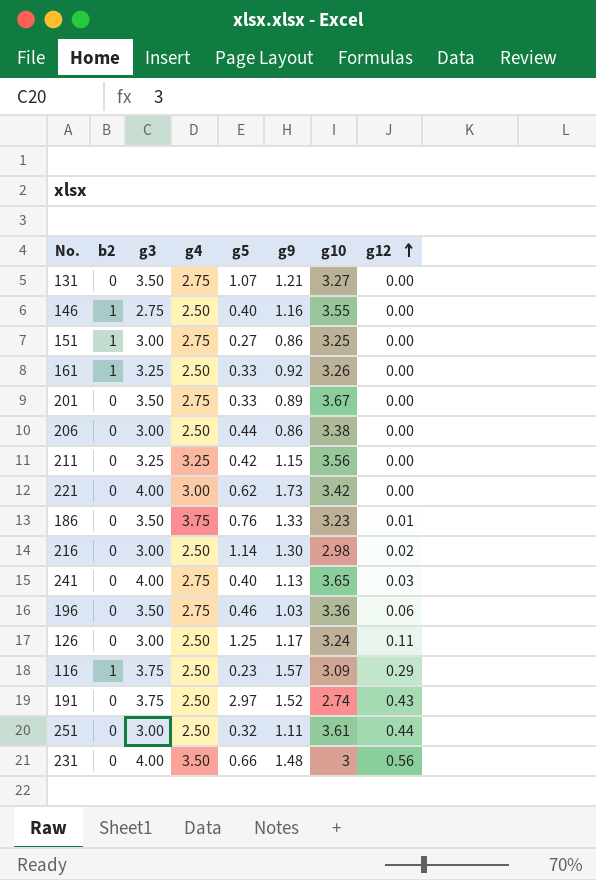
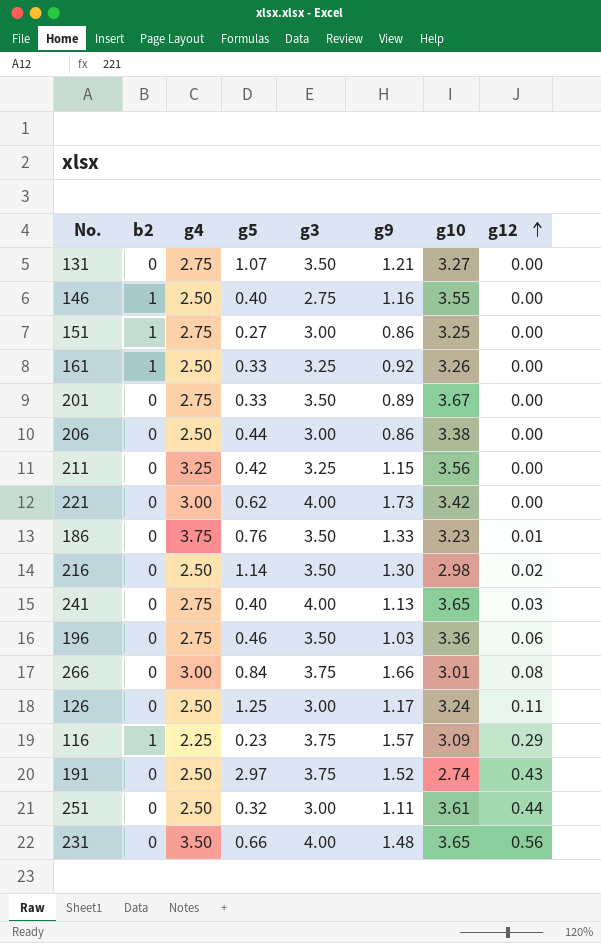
column g3 | position: 3 -> 5
216 | g3: 3.00 -> 3.50
row 266: none -> 0 | 3.00 | 0.84 | 3.75 | 1.66 | 3.01 | 0.08
116 | g4: 2.50 -> 2.25
231 | g10: 3 -> 3.65

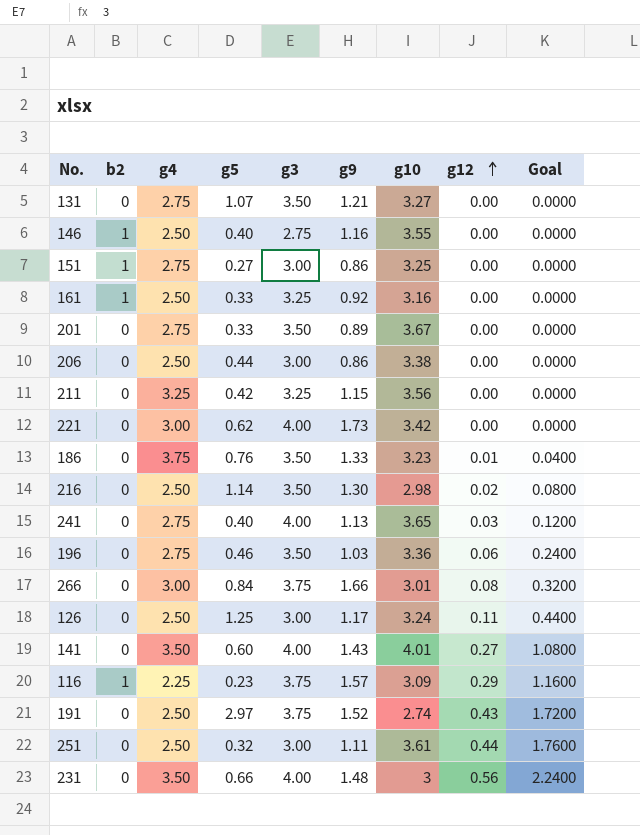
column Goal | formula: none -> [g12] * 4
161 | g10: 3.26 -> 3.16
row 141: none -> 0 | 3.50 | 0.60 | 4.00 | 1.43 | 4.01 | 0.27 | 1.0800
231 | g10: 3.65 -> 3

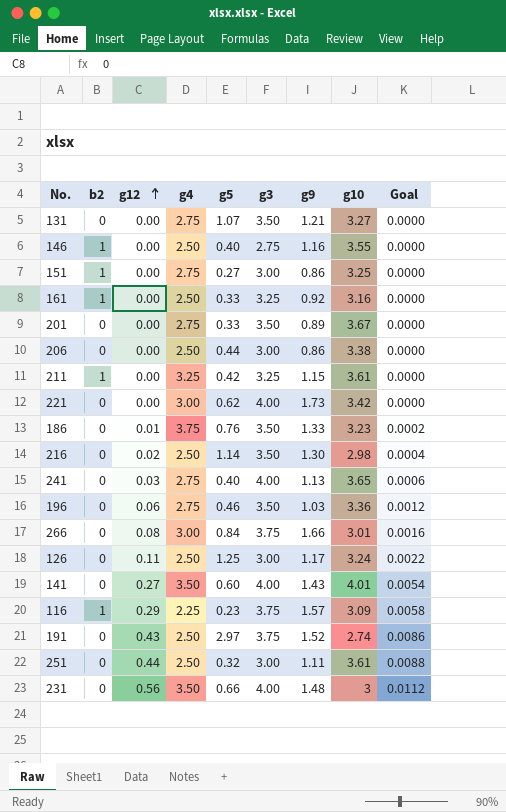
column g12 | position: 8 -> 3
column Goal | formula: [g12] * 4 -> [g12] * 0.02
211 | b2: 0 -> 1
211 | g10: 3.56 -> 3.61

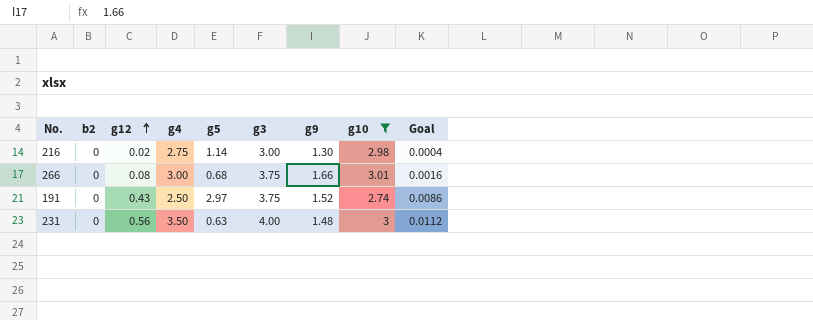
filter: none -> g10 <= 3.01
216 | g4: 2.50 -> 2.75
216 | g3: 3.50 -> 3.00
266 | g5: 0.84 -> 0.68
231 | g5: 0.66 -> 0.63

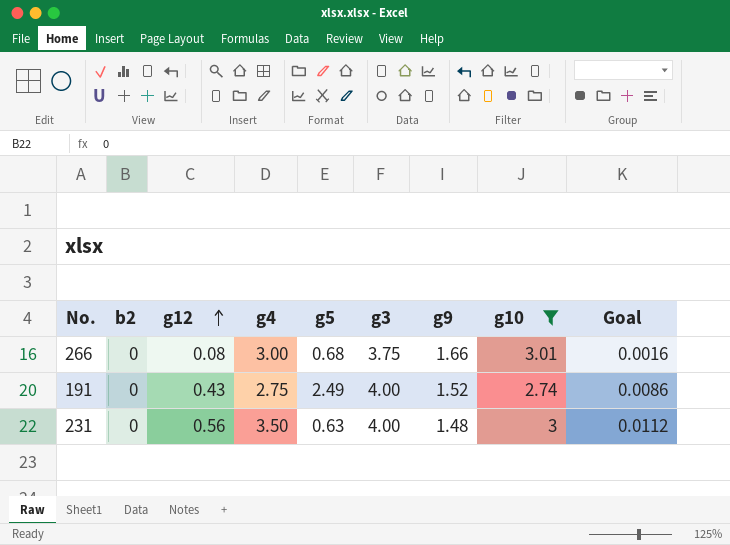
row 216: 0 | 0.02 | 2.75 | 1.14 | 3.00 | 1.30 | 2.98 | 0.0004 -> none
191 | g4: 2.50 -> 2.75
191 | g5: 2.97 -> 2.49
191 | g3: 3.75 -> 4.00

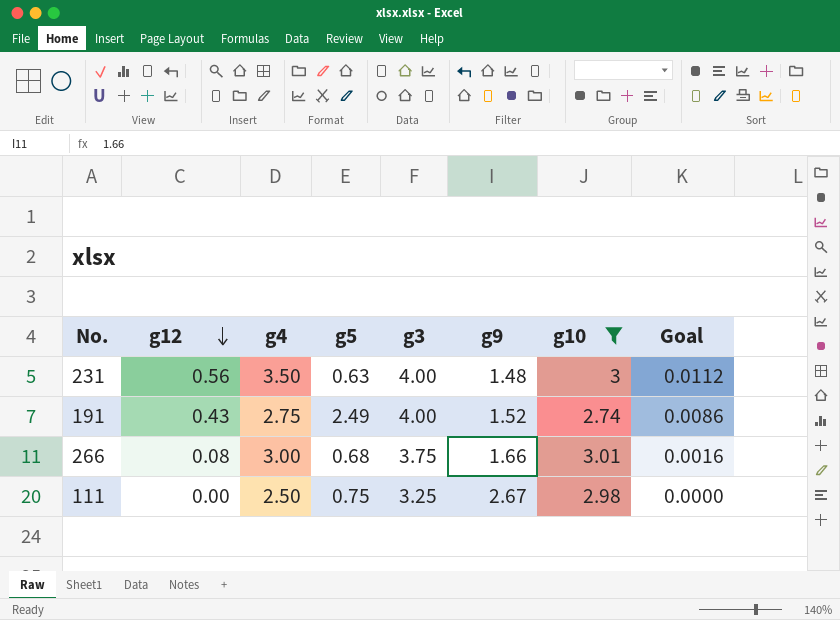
row order: g12 ascending -> g12 descending
column b2 | position: 2 -> none
row 111: none -> 0.00 | 2.50 | 0.75 | 3.25 | 2.67 | 2.98 | 0.0000

